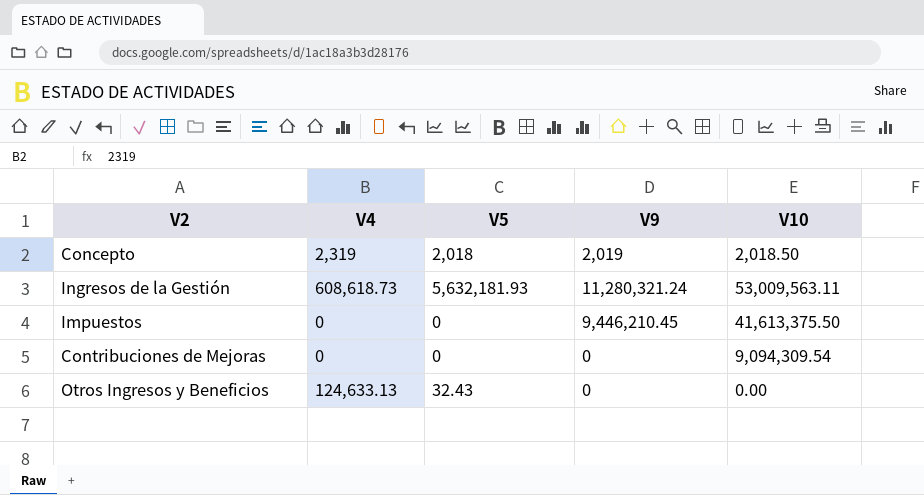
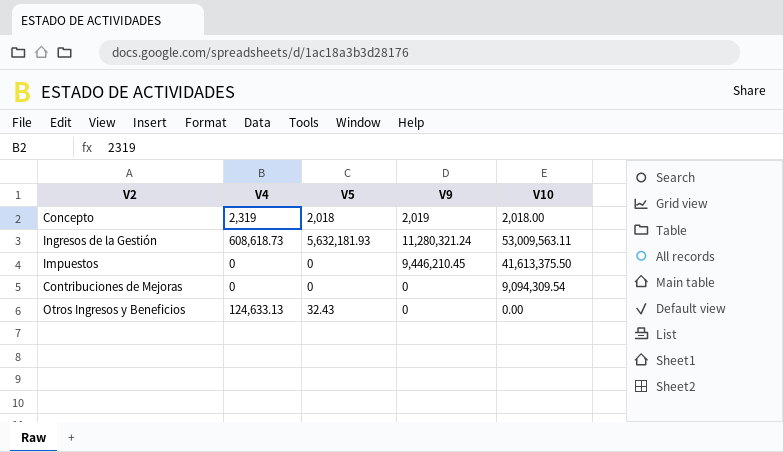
Concepto | V10: 2,018.50 -> 2,018.00

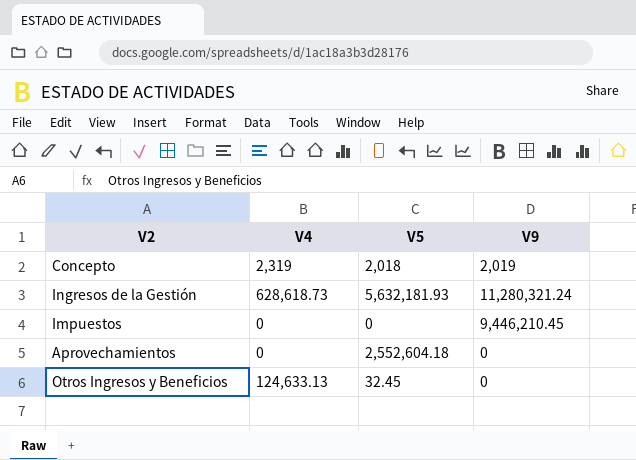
column V10 | position: 5 -> none
row Contribuciones de Mejoras: 0 | 0 | 0 | 9,094,309.54 -> none
Ingresos de la Gestión | V4: 608,618.73 -> 628,618.73
row Aprovechamientos: none -> 0 | 2,552,604.18 | 0
Otros Ingresos y Beneficios | V5: 32.43 -> 32.45

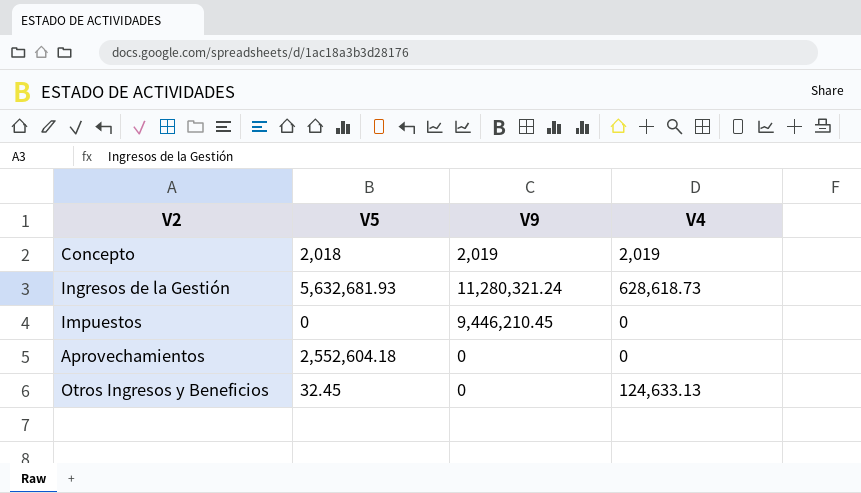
column V4 | position: 2 -> 4
Concepto | V4: 2,319 -> 2,019
Ingresos de la Gestión | V5: 5,632,181.93 -> 5,632,681.93

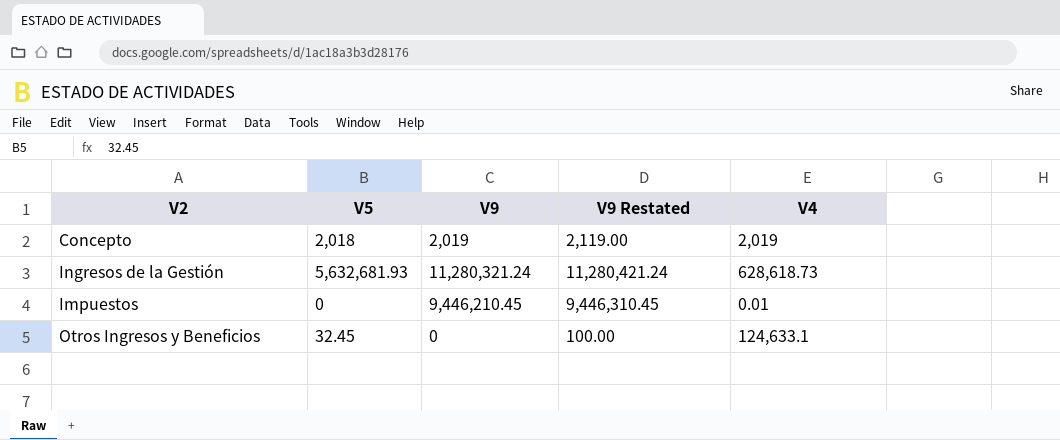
column V9 Restated | formula: none -> [V9] + 100
row Aprovechamientos: 2,552,604.18 | 0 | 0 -> none
Impuestos | V4: 0 -> 0.01
Otros Ingresos y Beneficios | V4: 124,633.13 -> 124,633.1

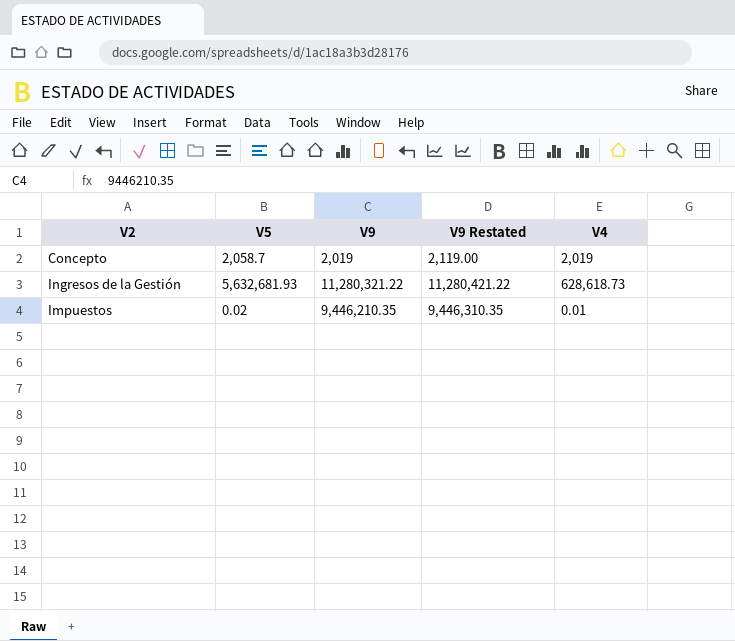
row Otros Ingresos y Beneficios: 32.45 | 0 | 100.00 | 124,633.1 -> none
Concepto | V5: 2,018 -> 2,058.7
Ingresos de la Gestión | V9: 11,280,321.24 -> 11,280,321.22
Ingresos de la Gestión | V9 Restated: 11,280,421.24 -> 11,280,421.22
Impuestos | V5: 0 -> 0.02
Impuestos | V9: 9,446,210.45 -> 9,446,210.35
Impuestos | V9 Restated: 9,446,310.45 -> 9,446,310.35

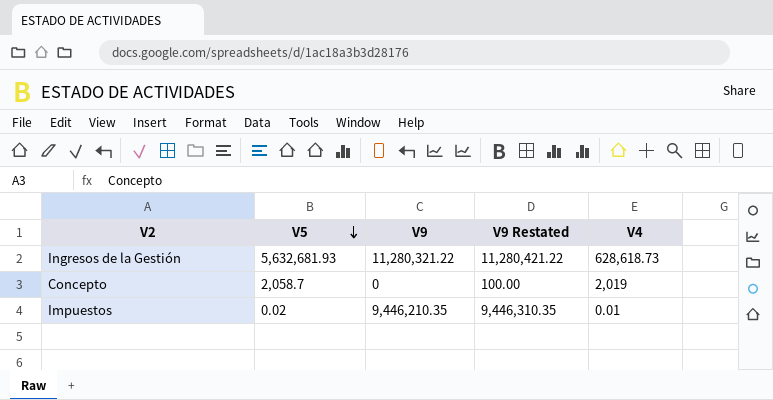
row order: none -> V5 descending
Concepto | V9: 2,019 -> 0
Concepto | V9 Restated: 2,119.00 -> 100.00

